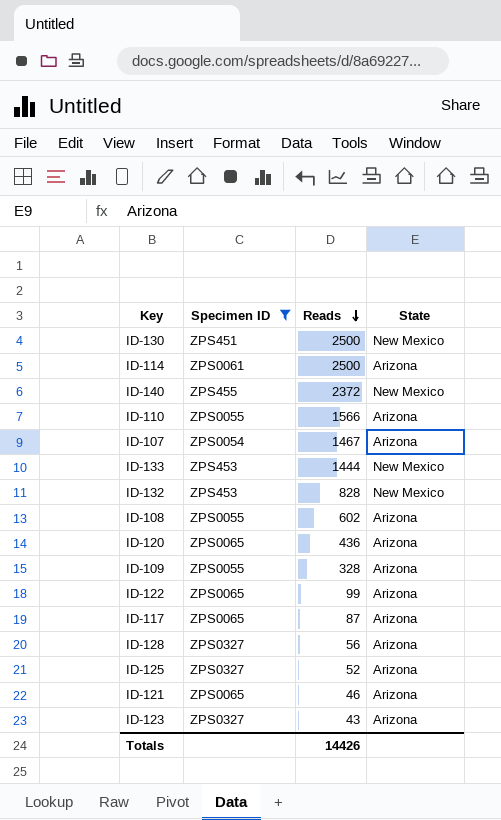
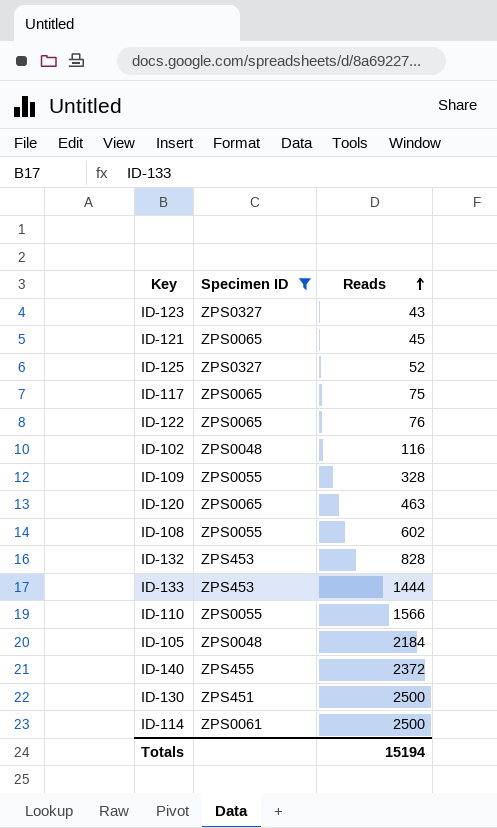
row order: Reads descending -> Reads ascending
column State | position: 4 -> none
row ID-107: ZPS0054 | 1467 | Arizona -> none
row ID-128: ZPS0327 | 56 | Arizona -> none
ID-121 | Reads: 46 -> 45
ID-117 | Reads: 87 -> 75
ID-122 | Reads: 99 -> 76
row ID-102: none -> ZPS0048 | 116
ID-120 | Reads: 436 -> 463
row ID-105: none -> ZPS0048 | 2184
Totals | Reads: 14426 -> 15194

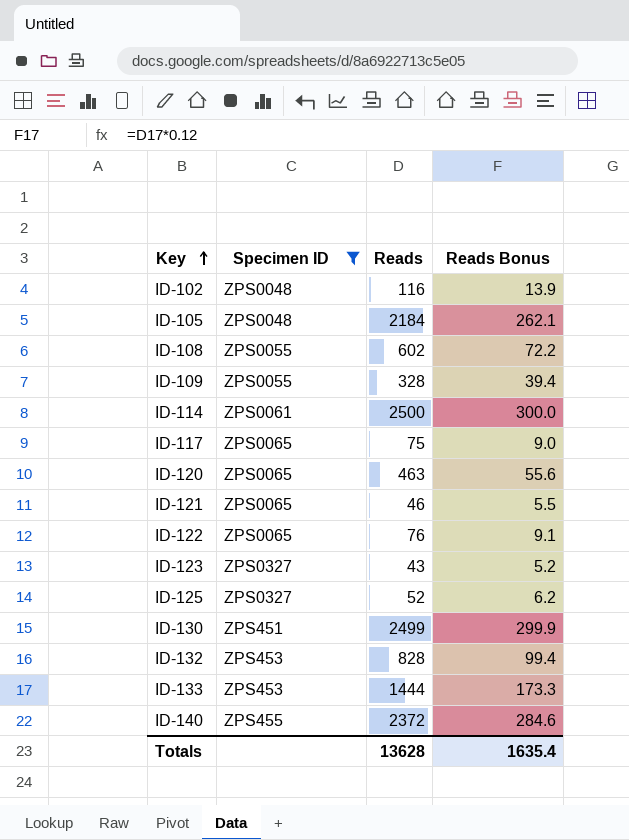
row order: Reads ascending -> Key ascending
column Reads Bonus | formula: none -> [Reads] * 0.12
row ID-110: ZPS0055 | 1566 -> none
ID-121 | Reads: 45 -> 46
ID-130 | Reads: 2500 -> 2499
Totals | Reads: 15194 -> 13628

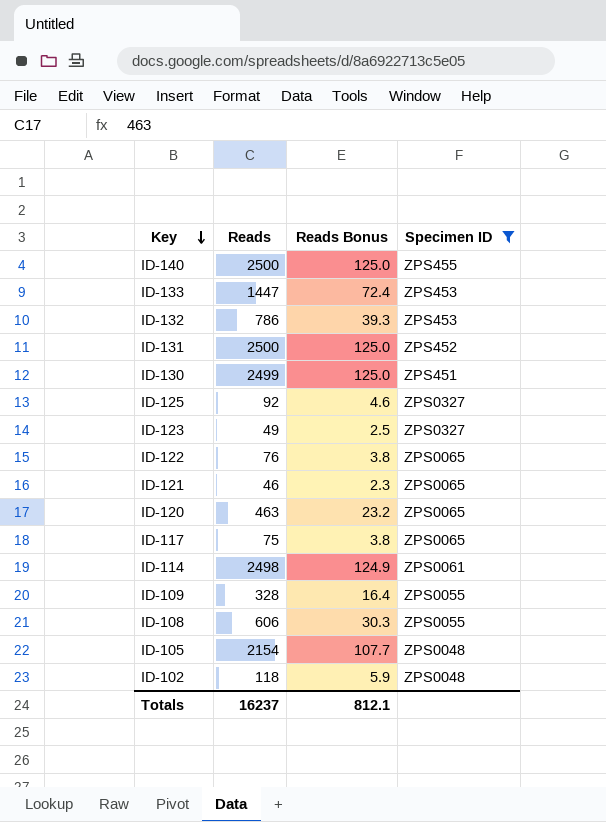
row order: Key ascending -> Key descending
column Reads Bonus | formula: [Reads] * 0.12 -> [Reads] * 0.05
column Specimen ID | position: 2 -> 4
ID-140 | Reads: 2372 -> 2500
ID-133 | Reads: 1444 -> 1447
ID-132 | Reads: 828 -> 786
row ID-131: none -> 2500 | 125.0 | ZPS452
ID-125 | Reads: 52 -> 92
ID-123 | Reads: 43 -> 49
ID-114 | Reads: 2500 -> 2498
ID-108 | Reads: 602 -> 606
ID-105 | Reads: 2184 -> 2154
ID-102 | Reads: 116 -> 118
Totals | Reads: 13628 -> 16237
Totals | Reads Bonus: 1635.4 -> 812.1

